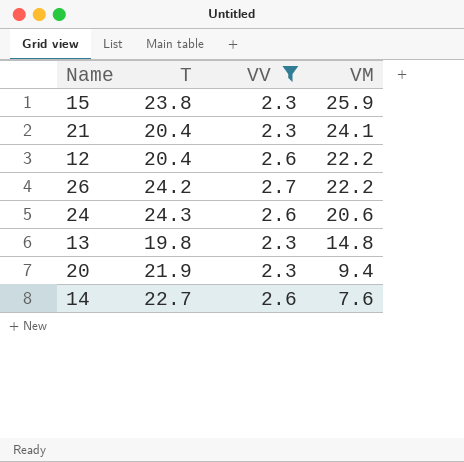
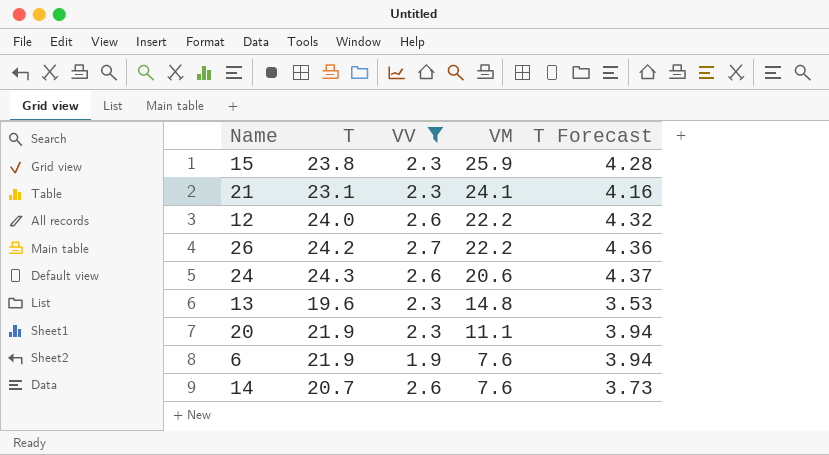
column T Forecast | formula: none -> [T] * 0.18
21 | T: 20.4 -> 23.1
12 | T: 20.4 -> 24.0
13 | T: 19.8 -> 19.6
20 | VM: 9.4 -> 11.1
row 6: none -> 21.9 | 1.9 | 7.6 | 3.94
14 | T: 22.7 -> 20.7

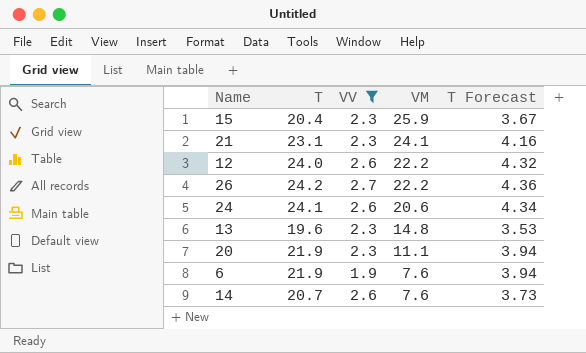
15 | T: 23.8 -> 20.4
15 | T Forecast: 4.28 -> 3.67
24 | T: 24.3 -> 24.1
24 | T Forecast: 4.37 -> 4.34

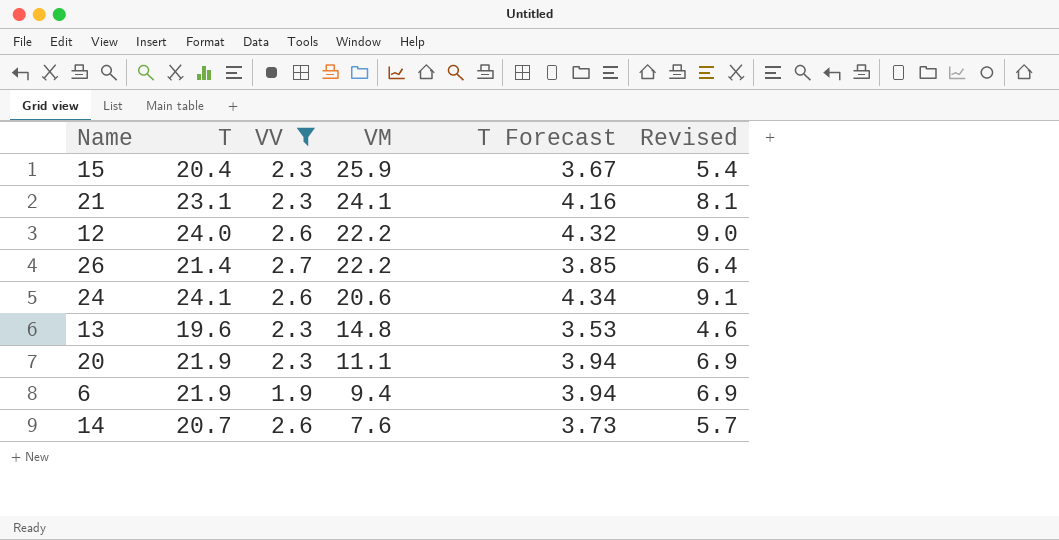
column Revised | formula: none -> [T] - 15
26 | T: 24.2 -> 21.4
26 | T Forecast: 4.36 -> 3.85
6 | VM: 7.6 -> 9.4

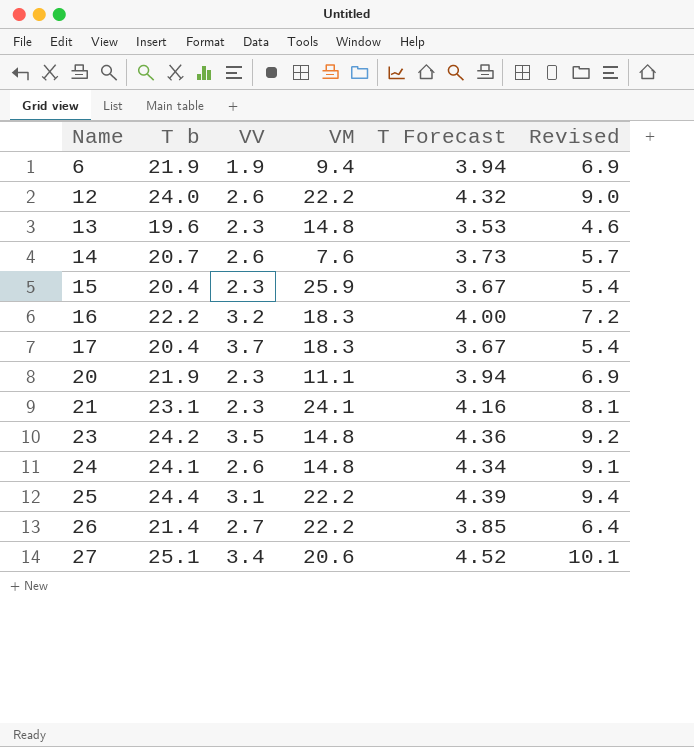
filter: VV <= 2.7 -> none
row order: VM descending -> Name ascending
column name: T -> T b
24 | VM: 20.6 -> 14.8

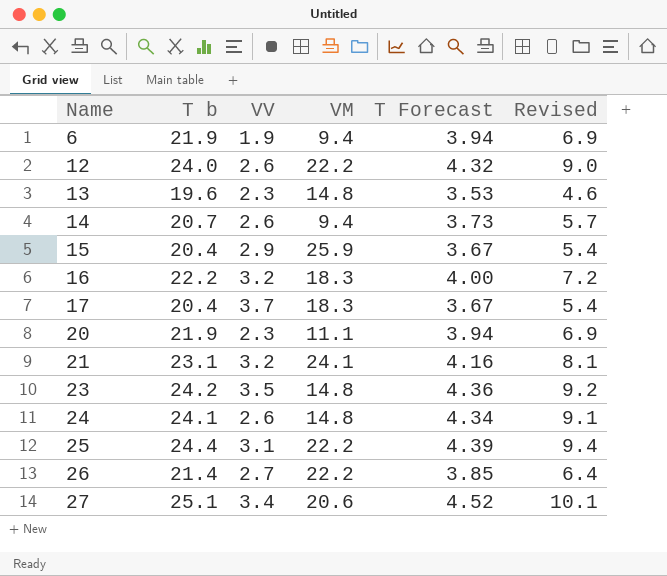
14 | VM: 7.6 -> 9.4
15 | VV: 2.3 -> 2.9
21 | VV: 2.3 -> 3.2

